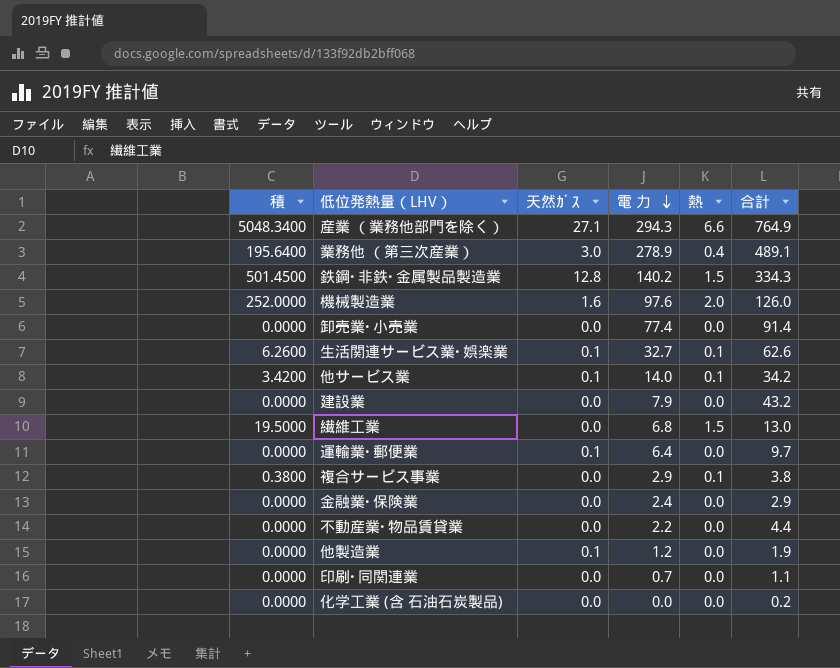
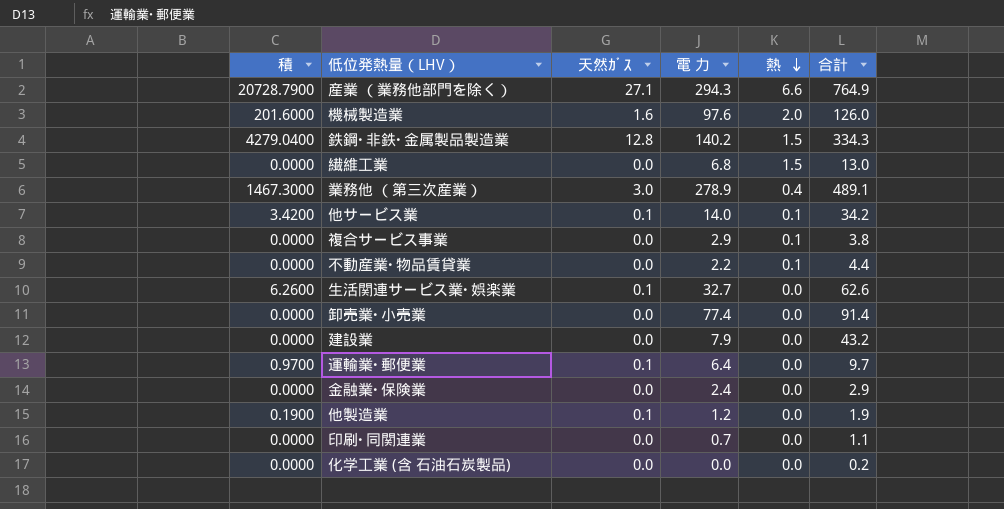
row order: 電 力 descending -> 熱 descending
column 積 | formula: [熱] * [合計] -> [天然ｶﾞｽ] * [合計]
不動産業･物品賃貸業 | 熱: 0.0 -> 0.1
生活関連サービス業･娯楽業 | 熱: 0.1 -> 0.0

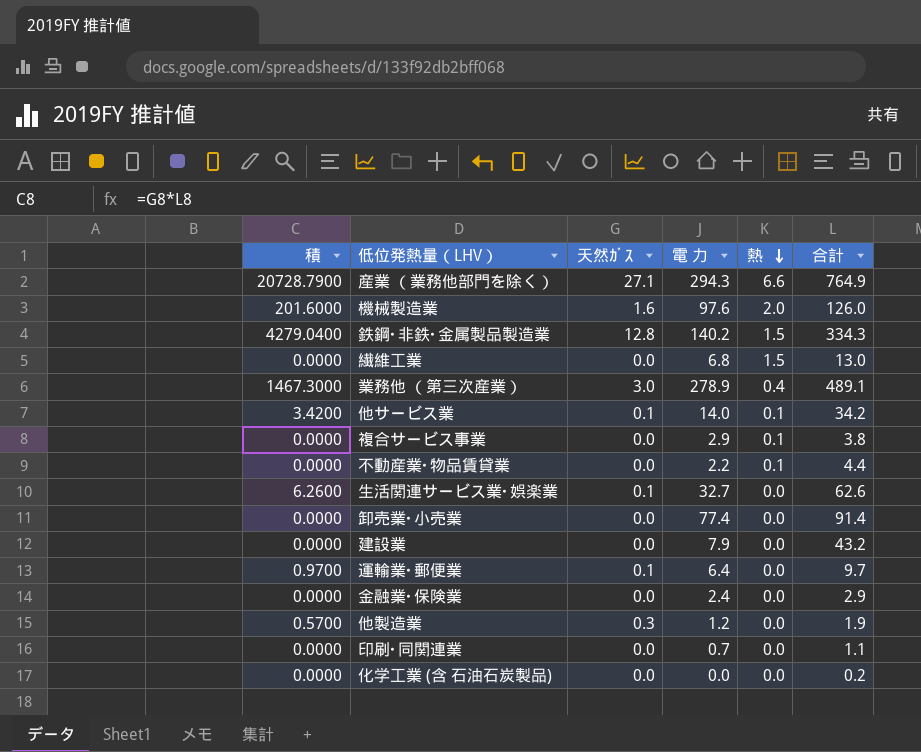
他製造業 | 積: 0.1900 -> 0.5700
他製造業 | 天然ｶﾞｽ: 0.1 -> 0.3

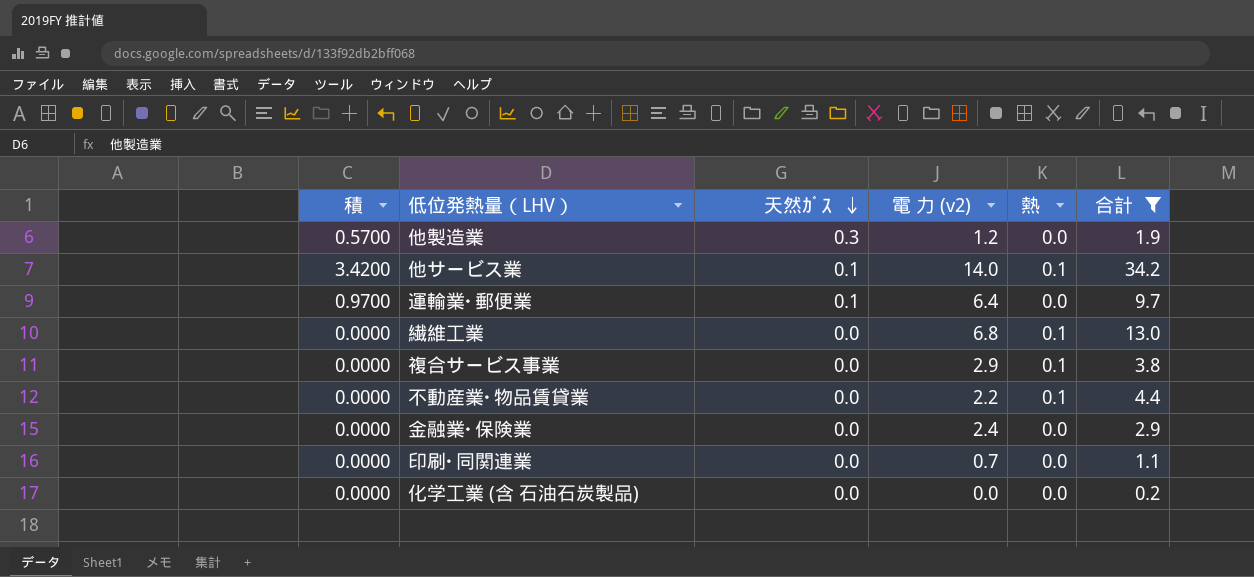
filter: none -> 合計 <= 34.2
row order: 熱 descending -> 天然ｶﾞｽ descending
column name: 電 力 -> 電 力 (v2)
繊維工業 | 熱: 1.5 -> 0.1

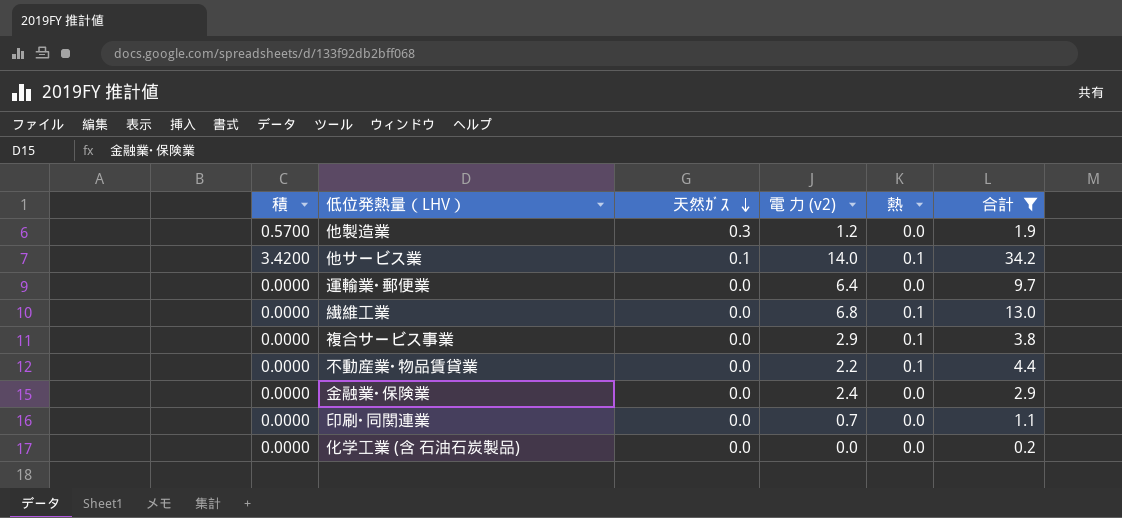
運輸業･郵便業 | 積: 0.9700 -> 0.0000
運輸業･郵便業 | 天然ｶﾞｽ: 0.1 -> 0.0

